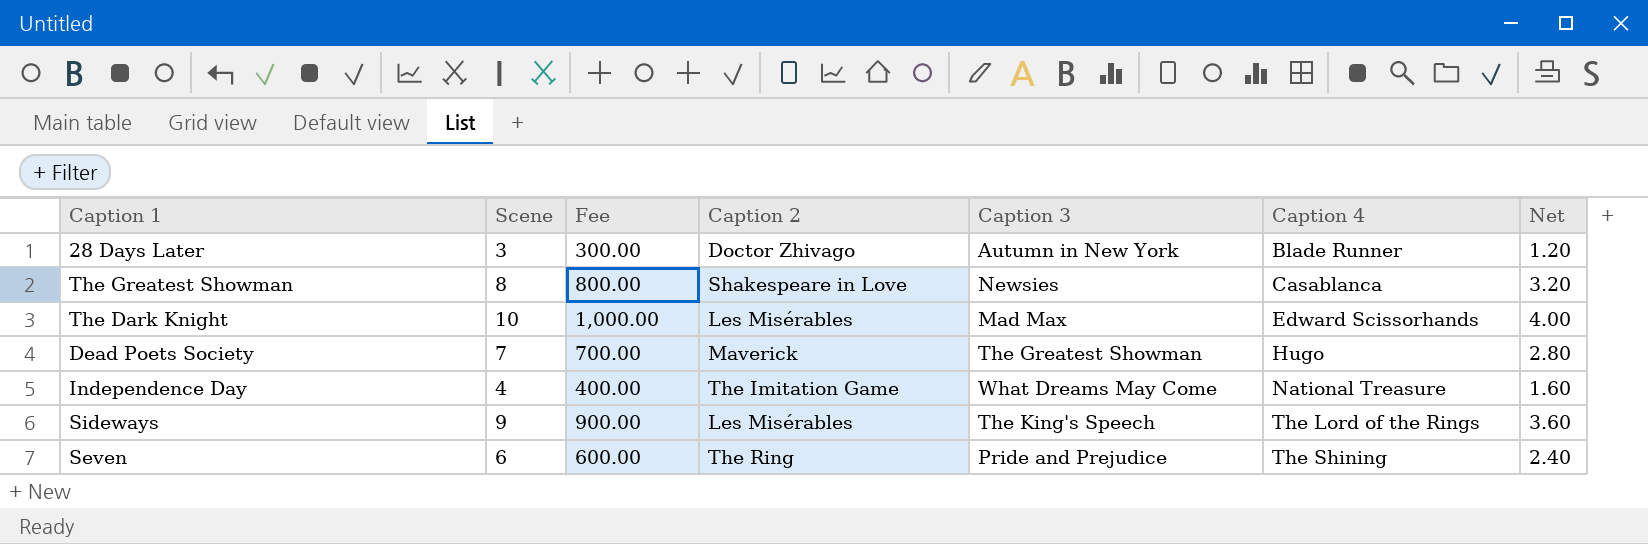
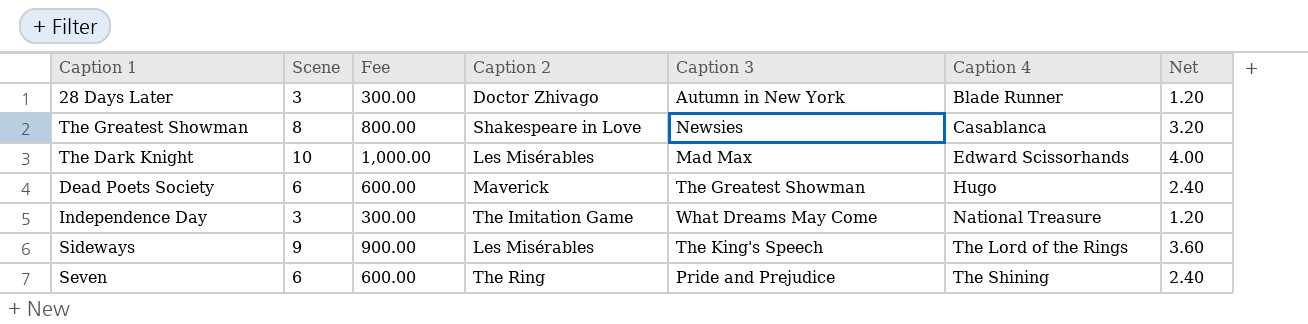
Dead Poets Society | Scene: 7 -> 6
Dead Poets Society | Fee: 700.00 -> 600.00
Dead Poets Society | Net: 2.80 -> 2.40
Independence Day | Scene: 4 -> 3
Independence Day | Fee: 400.00 -> 300.00
Independence Day | Net: 1.60 -> 1.20

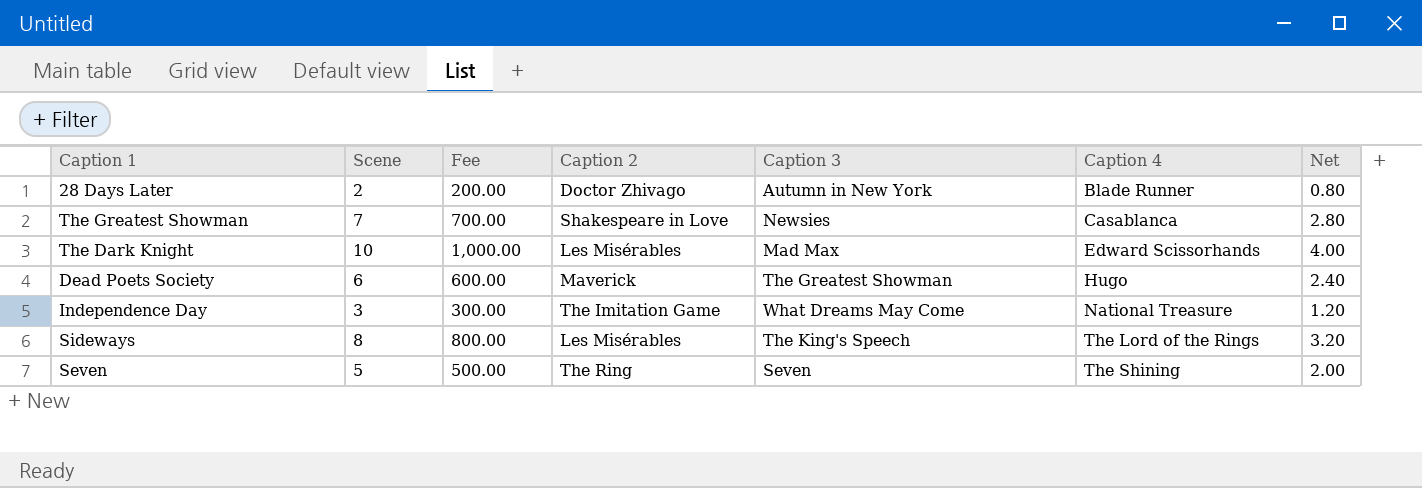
28 Days Later | Scene: 3 -> 2
28 Days Later | Fee: 300.00 -> 200.00
28 Days Later | Net: 1.20 -> 0.80
The Greatest Showman | Scene: 8 -> 7
The Greatest Showman | Fee: 800.00 -> 700.00
The Greatest Showman | Net: 3.20 -> 2.80
Sideways | Scene: 9 -> 8
Sideways | Fee: 900.00 -> 800.00
Sideways | Net: 3.60 -> 3.20
Seven | Scene: 6 -> 5
Seven | Fee: 600.00 -> 500.00
Seven | Caption 3: Pride and Prejudice -> Seven
Seven | Net: 2.40 -> 2.00

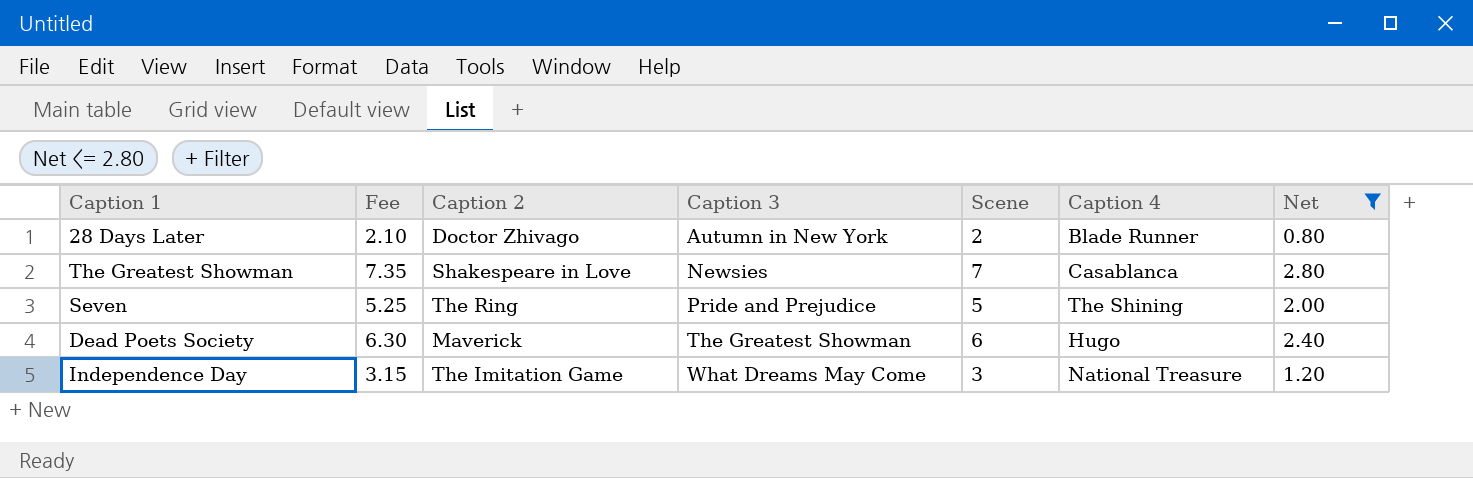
filter: none -> Net <= 2.80
row order: Caption 4 ascending -> Caption 3 ascending
column Fee | formula: [Scene] * 100 -> [Scene] * 1.05
column Scene | position: 2 -> 5
Seven | Caption 3: Seven -> Pride and Prejudice

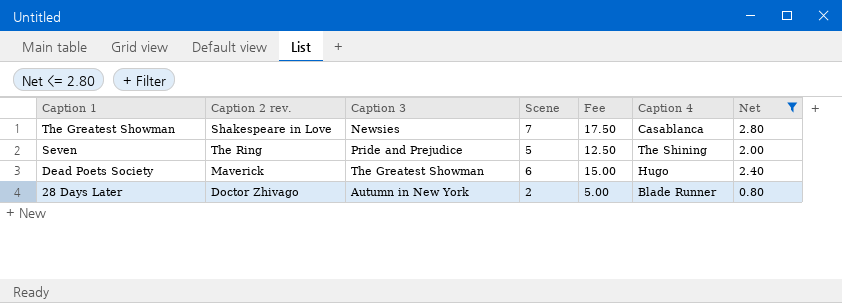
row order: Caption 3 ascending -> Caption 1 descending
column name: Caption 2 -> Caption 2 rev.
column Fee | formula: [Scene] * 1.05 -> [Scene] * 2.5
column Fee | position: 2 -> 5
row Independence Day: 3.15 | The Imitation Game | What Dreams May Come | 3 | National Treasure | 1.20 -> none

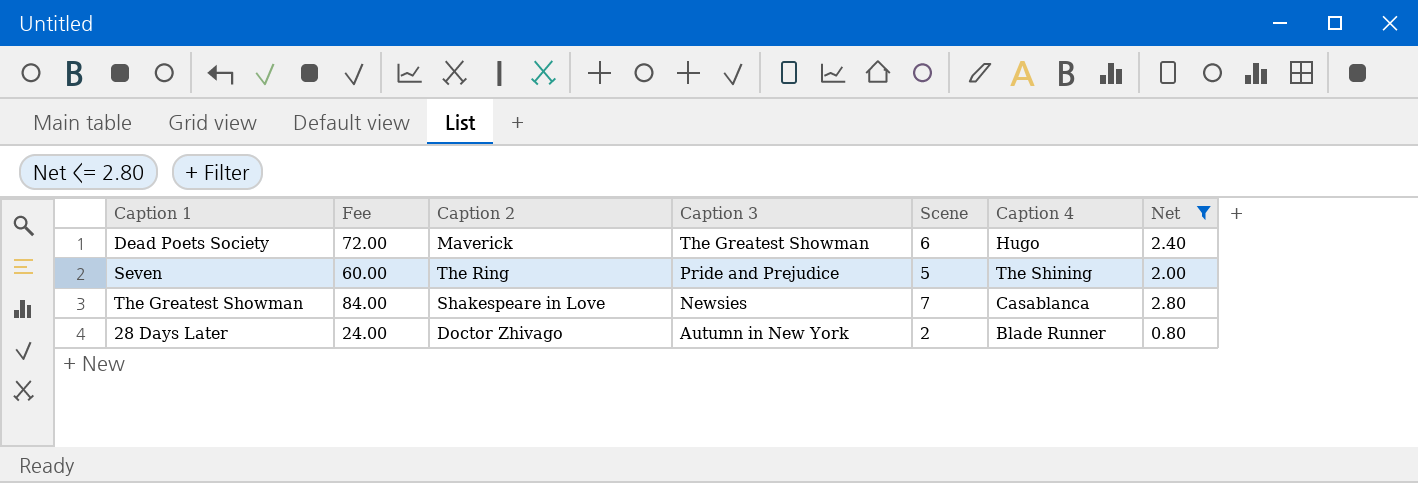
row order: Caption 1 descending -> Caption 3 descending
column Fee | formula: [Scene] * 2.5 -> [Scene] * 12
column Fee | position: 5 -> 2
column name: Caption 2 rev. -> Caption 2

